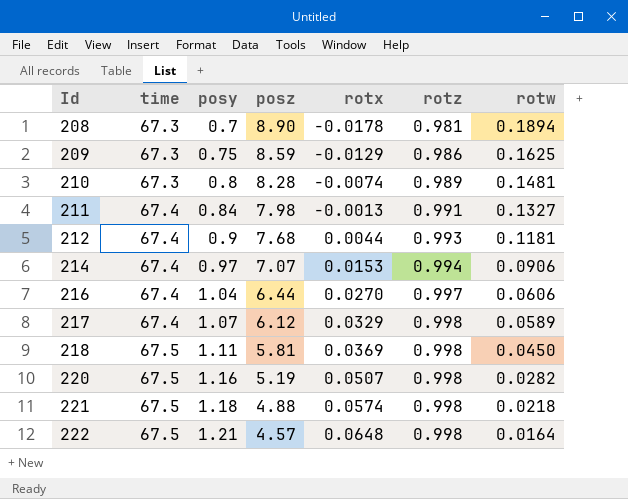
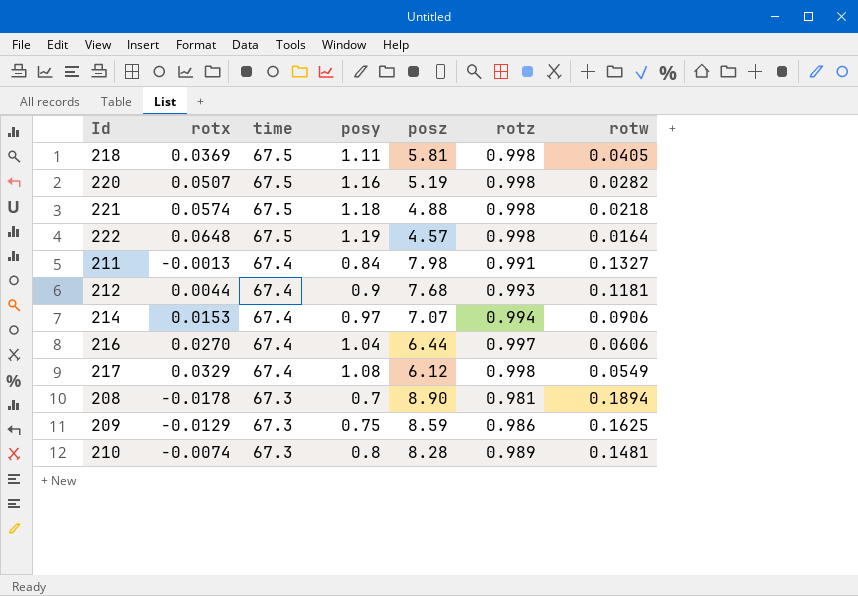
row order: Id ascending -> time descending
column rotx | position: 5 -> 2
218 | rotw: 0.0450 -> 0.0405
222 | posy: 1.21 -> 1.19
217 | posy: 1.07 -> 1.08
217 | rotw: 0.0589 -> 0.0549

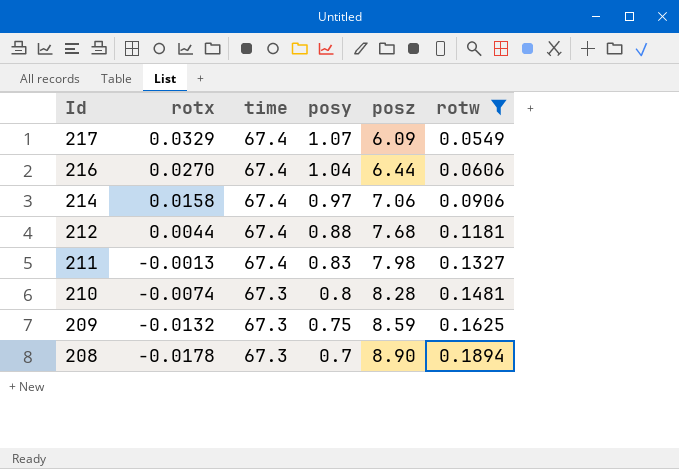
filter: none -> rotw >= 0.0549
row order: time descending -> Id descending
column rotz | position: 6 -> none
217 | posy: 1.08 -> 1.07
217 | posz: 6.12 -> 6.09
214 | rotx: 0.0153 -> 0.0158
214 | posz: 7.07 -> 7.06
212 | posy: 0.9 -> 0.88
211 | posy: 0.84 -> 0.83
209 | rotx: -0.0129 -> -0.0132

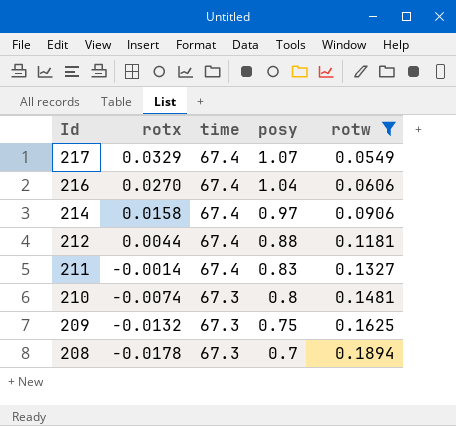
column posz | position: 5 -> none
211 | rotx: -0.0013 -> -0.0014

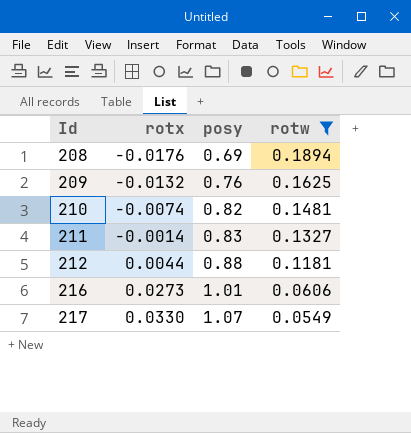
row order: Id descending -> Id ascending
column time | position: 3 -> none
row 214: 0.0158 | 67.4 | 0.97 | 0.0906 -> none
208 | rotx: -0.0178 -> -0.0176
208 | posy: 0.7 -> 0.69
209 | posy: 0.75 -> 0.76
210 | posy: 0.8 -> 0.82
216 | rotx: 0.0270 -> 0.0273
216 | posy: 1.04 -> 1.01
217 | rotx: 0.0329 -> 0.0330

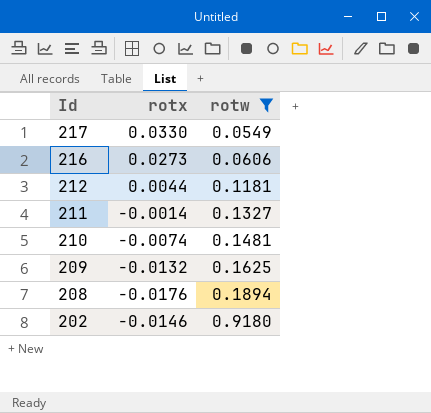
row order: Id ascending -> Id descending
column posy | position: 3 -> none
row 202: none -> -0.0146 | 0.9180

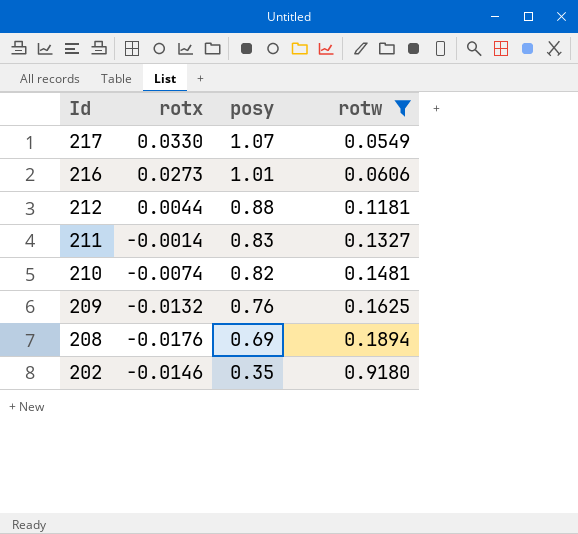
column posy | position: none -> 3

